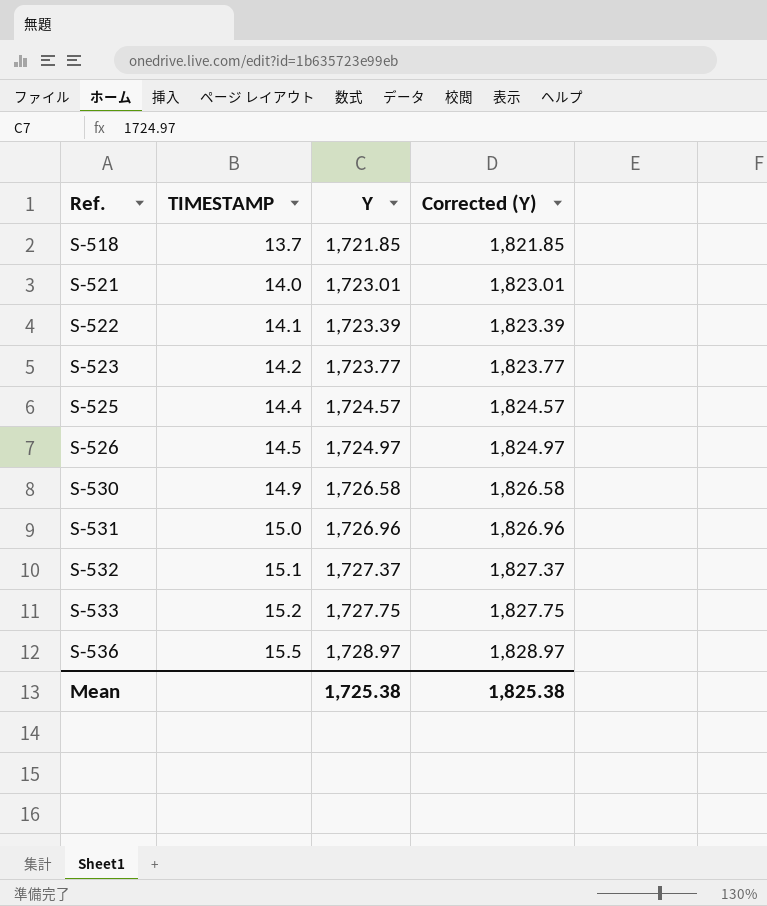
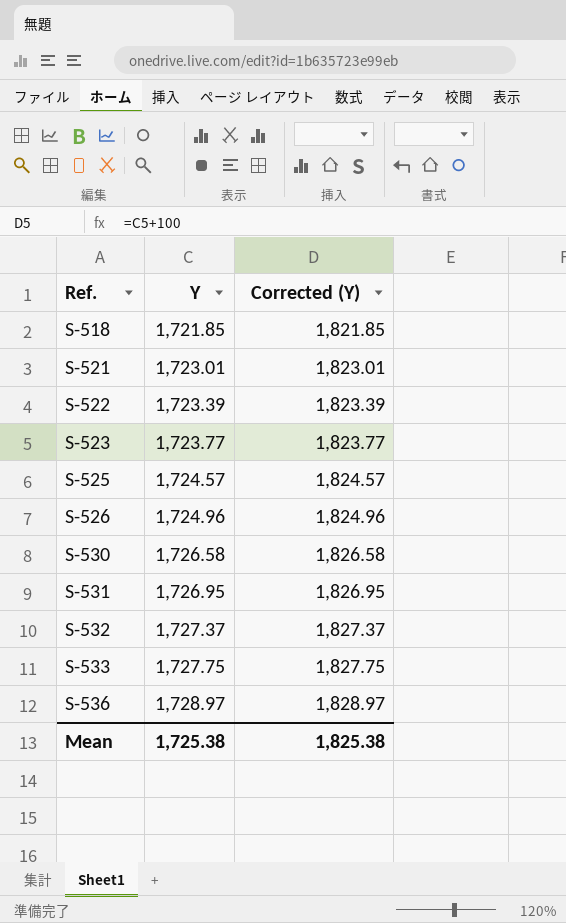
column TIMESTAMP | position: 2 -> none
S-526 | Y: 1,724.97 -> 1,724.96
S-526 | Corrected (Y): 1,824.97 -> 1,824.96
S-531 | Y: 1,726.96 -> 1,726.95
S-531 | Corrected (Y): 1,826.96 -> 1,826.95

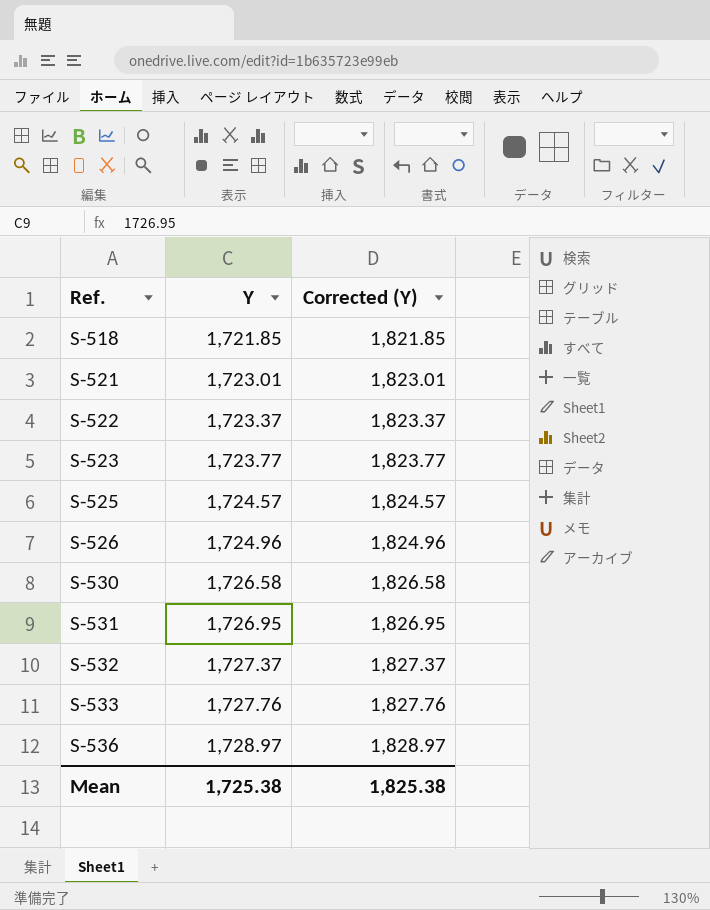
S-522 | Y: 1,723.39 -> 1,723.37
S-522 | Corrected (Y): 1,823.39 -> 1,823.37
S-533 | Y: 1,727.75 -> 1,727.76
S-533 | Corrected (Y): 1,827.75 -> 1,827.76

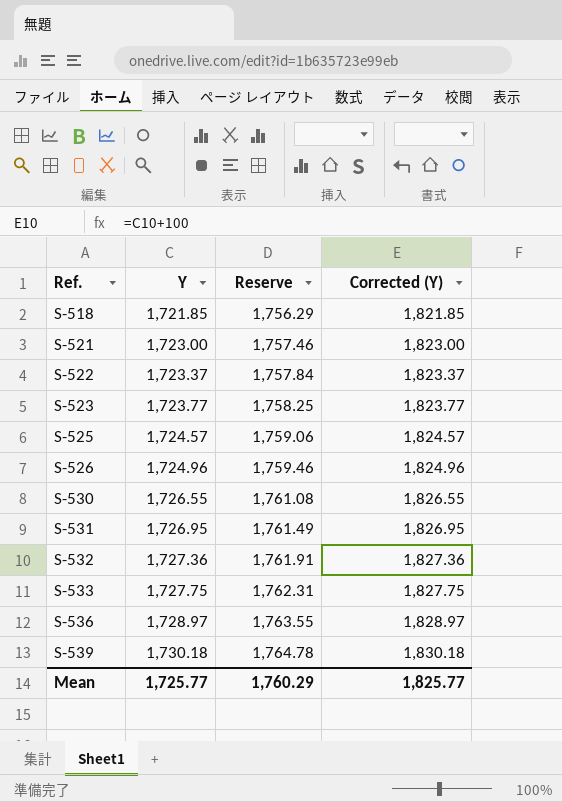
column Reserve | formula: none -> [Y] * 1.02
S-521 | Y: 1,723.01 -> 1,723.00
S-521 | Corrected (Y): 1,823.01 -> 1,823.00
S-530 | Y: 1,726.58 -> 1,726.55
S-530 | Corrected (Y): 1,826.58 -> 1,826.55
S-532 | Y: 1,727.37 -> 1,727.36
S-532 | Corrected (Y): 1,827.37 -> 1,827.36
S-533 | Y: 1,727.76 -> 1,727.75
S-533 | Corrected (Y): 1,827.76 -> 1,827.75
row S-539: none -> 1,730.18 | 1,764.78 | 1,830.18
Mean | Y: 1,725.38 -> 1,725.77
Mean | Corrected (Y): 1,825.38 -> 1,825.77

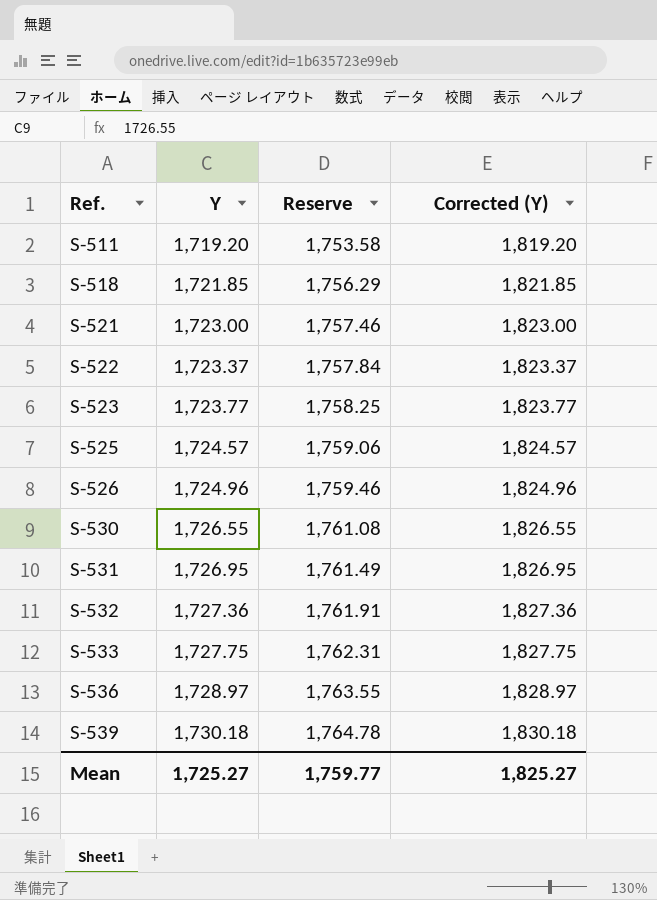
row S-511: none -> 1,719.20 | 1,753.58 | 1,819.20
Mean | Y: 1,725.77 -> 1,725.27
Mean | Reserve: 1,760.29 -> 1,759.77
Mean | Corrected (Y): 1,825.77 -> 1,825.27

